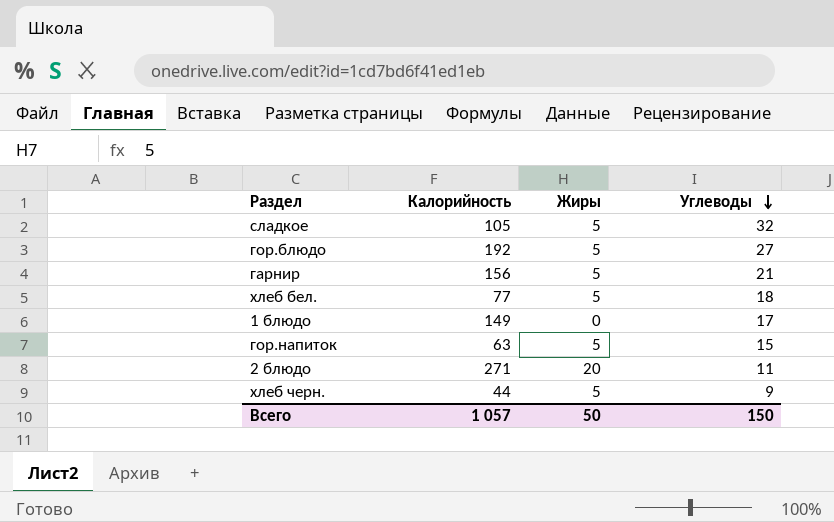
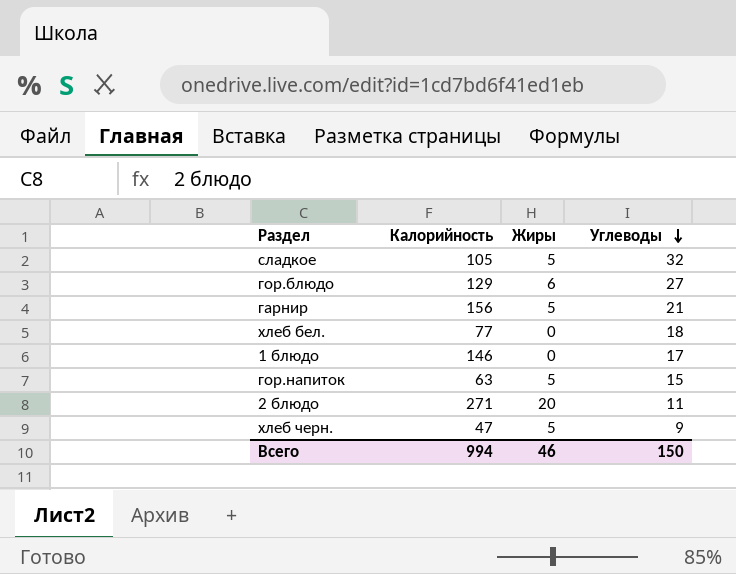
гор.блюдо | Калорийность: 192 -> 129
гор.блюдо | Жиры: 5 -> 6
хлеб бел. | Жиры: 5 -> 0
1 блюдо | Калорийность: 149 -> 146
хлеб черн. | Калорийность: 44 -> 47
Всего | Калорийность: 1 057 -> 994
Всего | Жиры: 50 -> 46

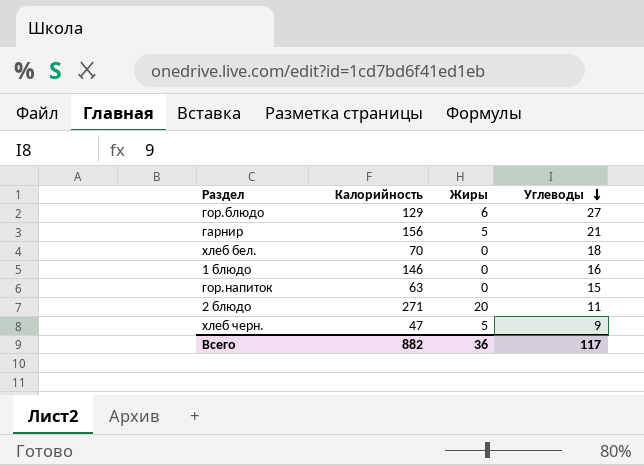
row сладкое: 105 | 5 | 32 -> none
хлеб бел. | Калорийность: 77 -> 70
1 блюдо | Углеводы: 17 -> 16
гор.напиток | Жиры: 5 -> 0
Всего | Калорийность: 994 -> 882
Всего | Жиры: 46 -> 36
Всего | Углеводы: 150 -> 117

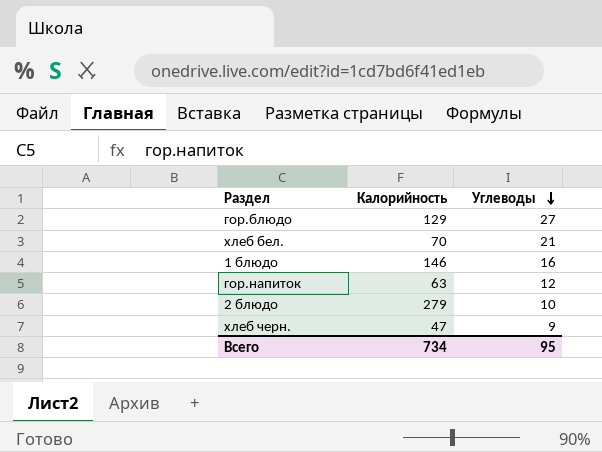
column Жиры | position: 3 -> none
row гарнир: 156 | 5 | 21 -> none
хлеб бел. | Углеводы: 18 -> 21
гор.напиток | Углеводы: 15 -> 12
2 блюдо | Калорийность: 271 -> 279
2 блюдо | Углеводы: 11 -> 10
Всего | Калорийность: 882 -> 734
Всего | Углеводы: 117 -> 95

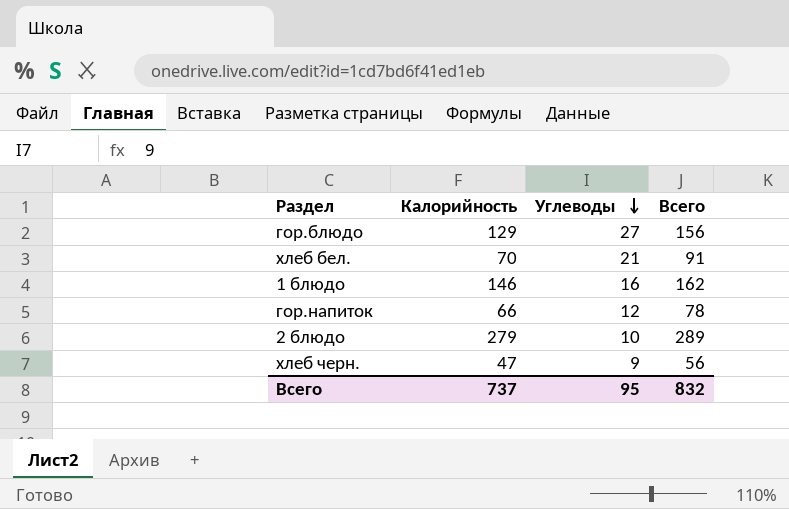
column Всего | formula: none -> [Калорийность] + [Углеводы]
гор.напиток | Калорийность: 63 -> 66
Всего | Калорийность: 734 -> 737

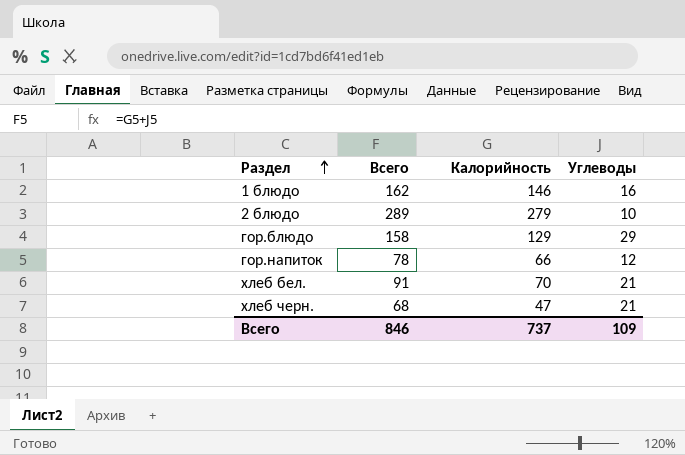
row order: Углеводы descending -> Раздел ascending
column Всего | position: 4 -> 2
гор.блюдо | Всего: 156 -> 158
гор.блюдо | Углеводы: 27 -> 29
хлеб черн. | Всего: 56 -> 68
хлеб черн. | Углеводы: 9 -> 21
Всего | Всего: 832 -> 846
Всего | Углеводы: 95 -> 109

